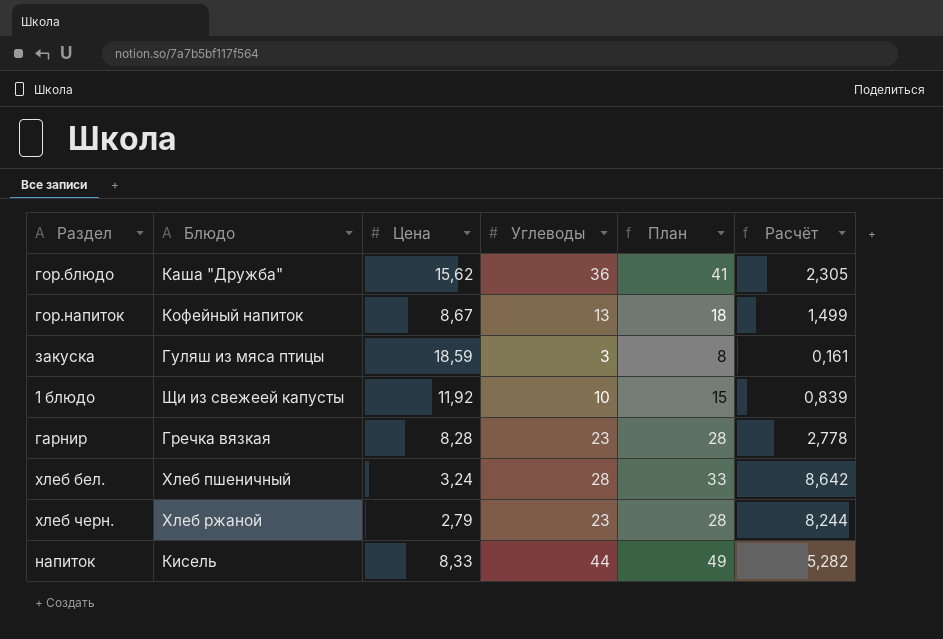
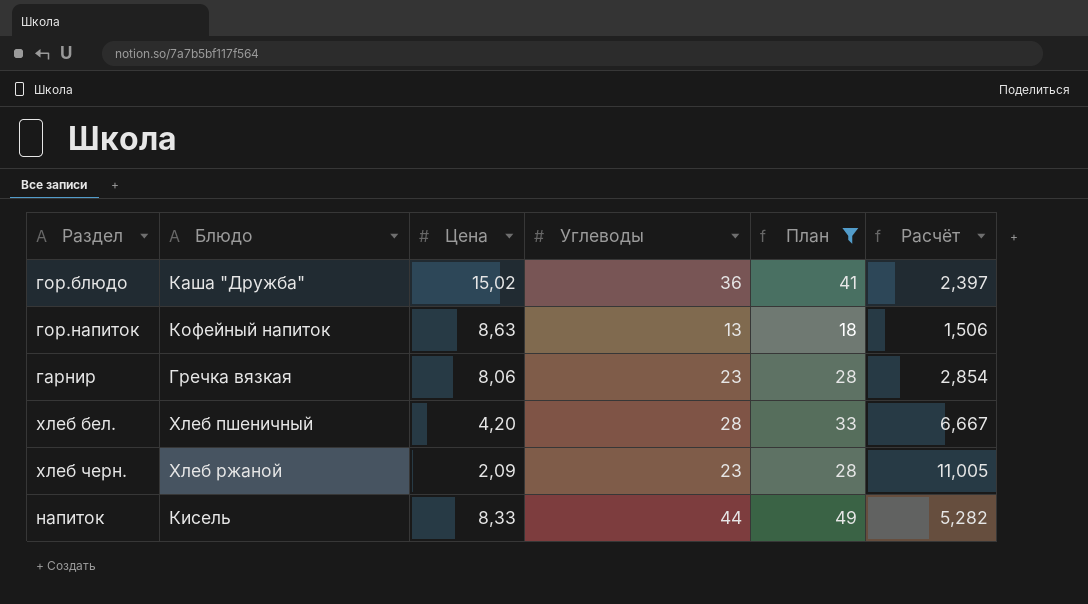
filter: none -> План >= 18
гор.блюдо | Цена: 15,62 -> 15,02
гор.блюдо | Расчёт: 2,305 -> 2,397
гор.напиток | Цена: 8,67 -> 8,63
гор.напиток | Расчёт: 1,499 -> 1,506
гарнир | Цена: 8,28 -> 8,06
гарнир | Расчёт: 2,778 -> 2,854
хлеб бел. | Цена: 3,24 -> 4,20
хлеб бел. | Расчёт: 8,642 -> 6,667
хлеб черн. | Цена: 2,79 -> 2,09
хлеб черн. | Расчёт: 8,244 -> 11,005

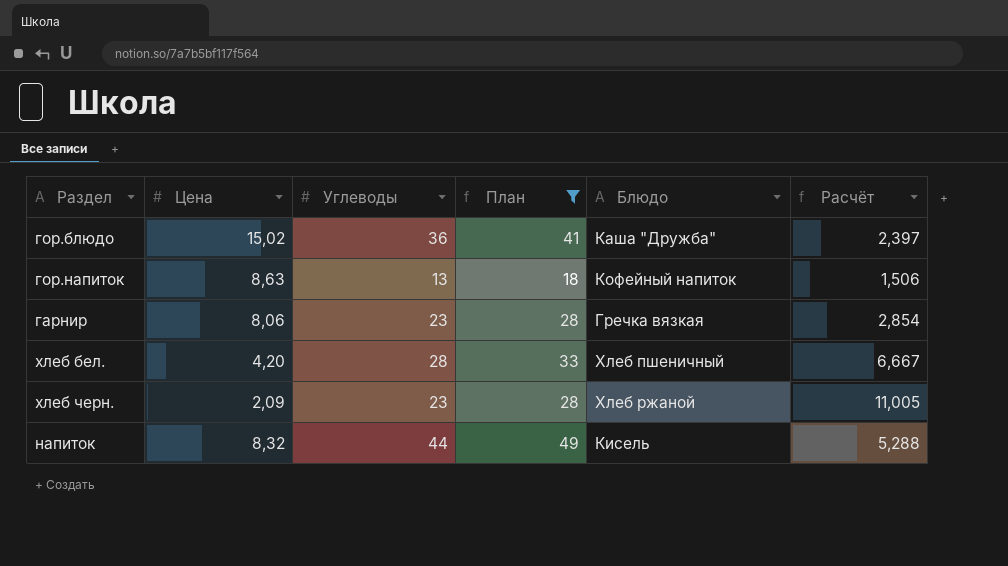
column Блюдо | position: 2 -> 5
напиток | Цена: 8,33 -> 8,32
напиток | Расчёт: 5,282 -> 5,288

